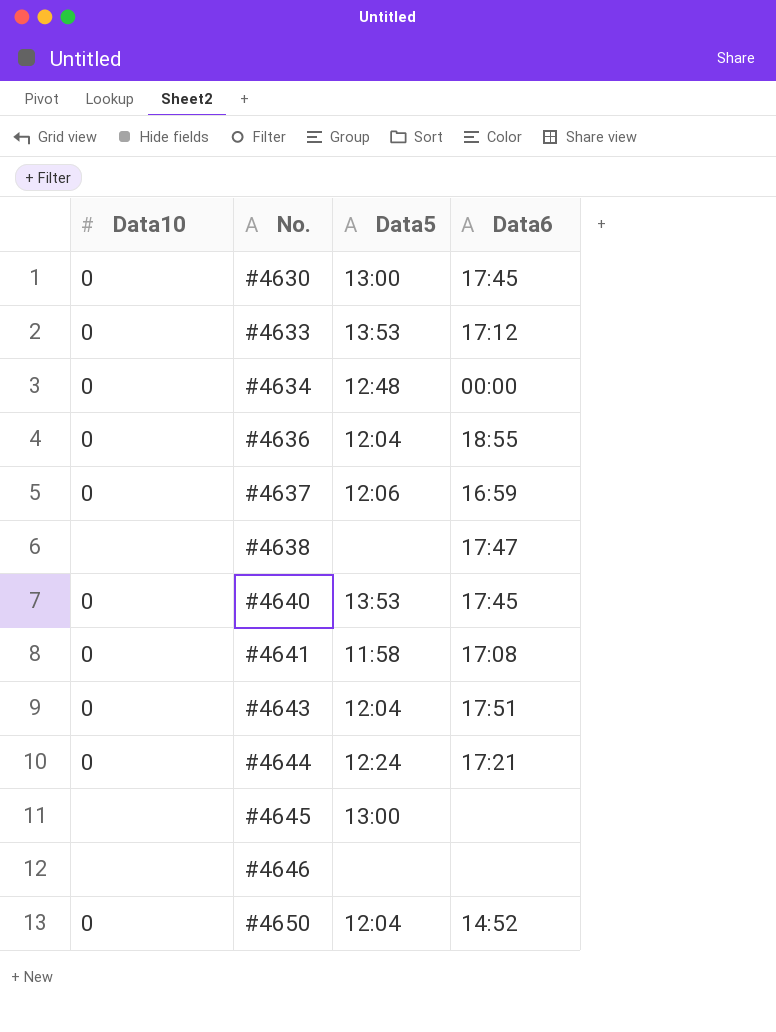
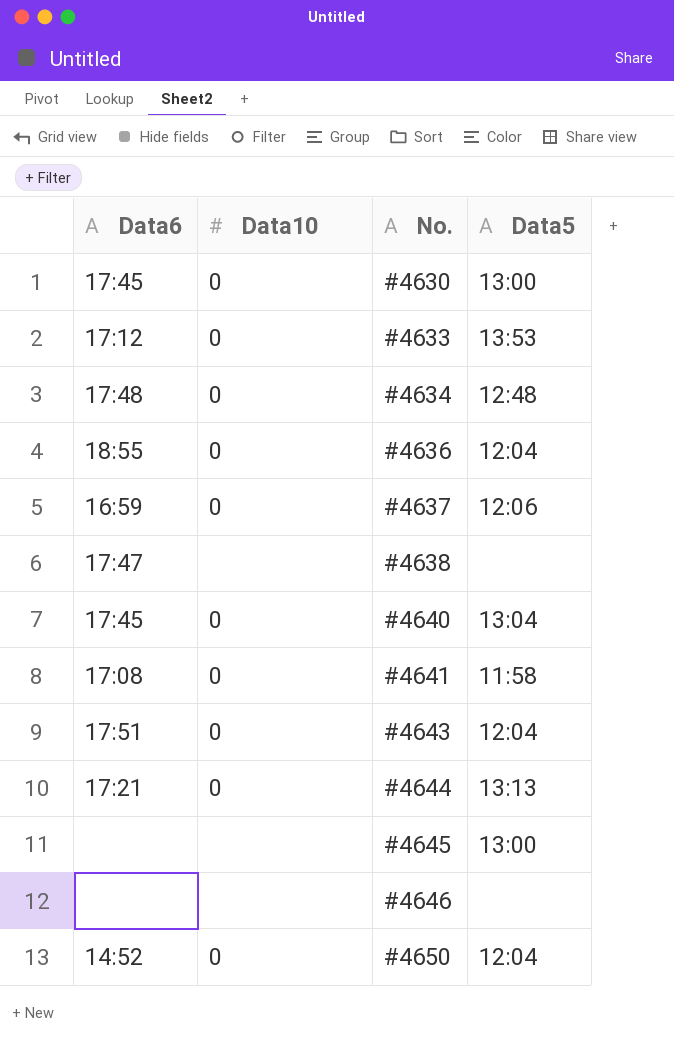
column Data6 | position: 4 -> 1
#4634 | Data6: 00:00 -> 17:48
#4640 | Data5: 13:53 -> 13:04
#4644 | Data5: 12:24 -> 13:13

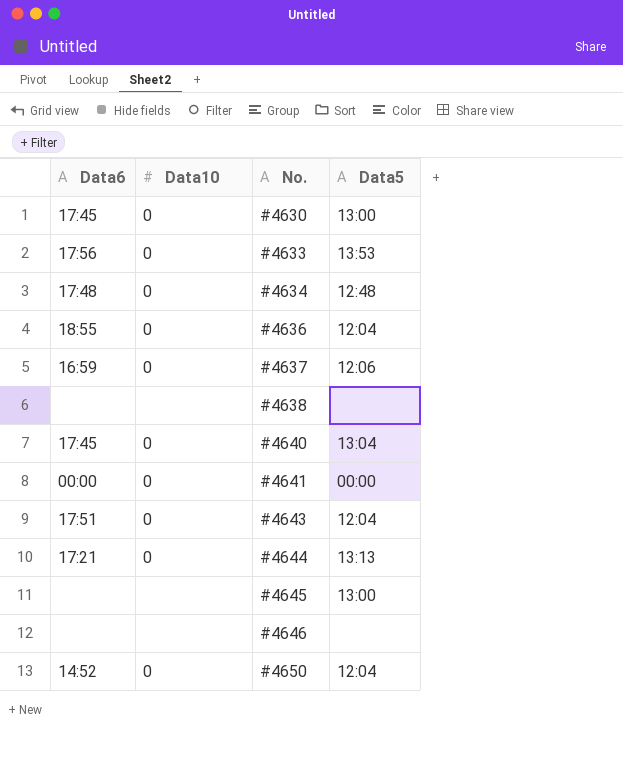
#4633 | Data6: 17:12 -> 17:56
#4638 | Data6: 17:47 -> none
#4641 | Data6: 17:08 -> 00:00
#4641 | Data5: 11:58 -> 00:00

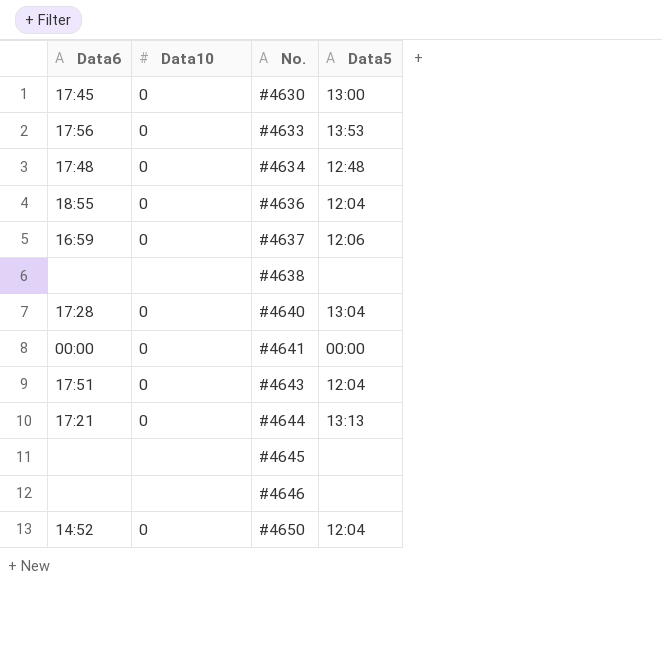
#4640 | Data6: 17:45 -> 17:28
#4645 | Data5: 13:00 -> none

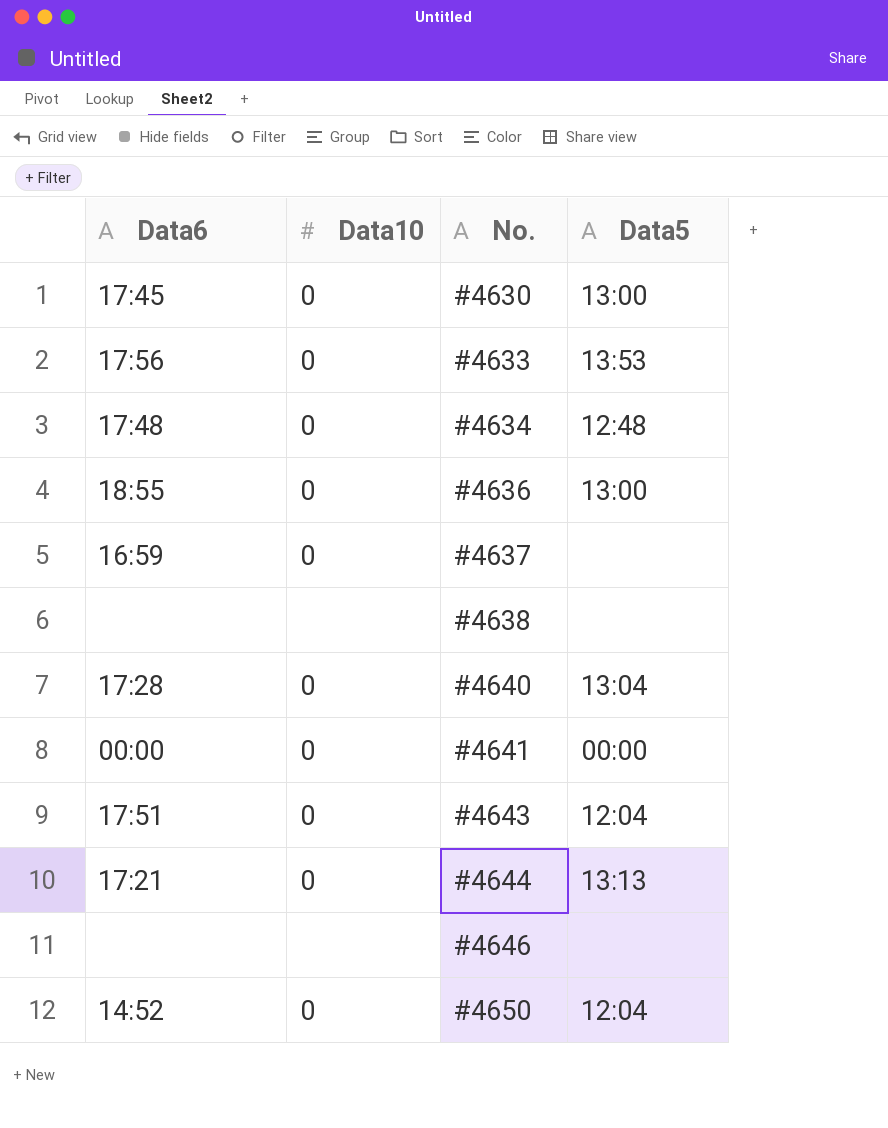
row #4645: none | none | none -> none
#4636 | Data5: 12:04 -> 13:00
#4637 | Data5: 12:06 -> none

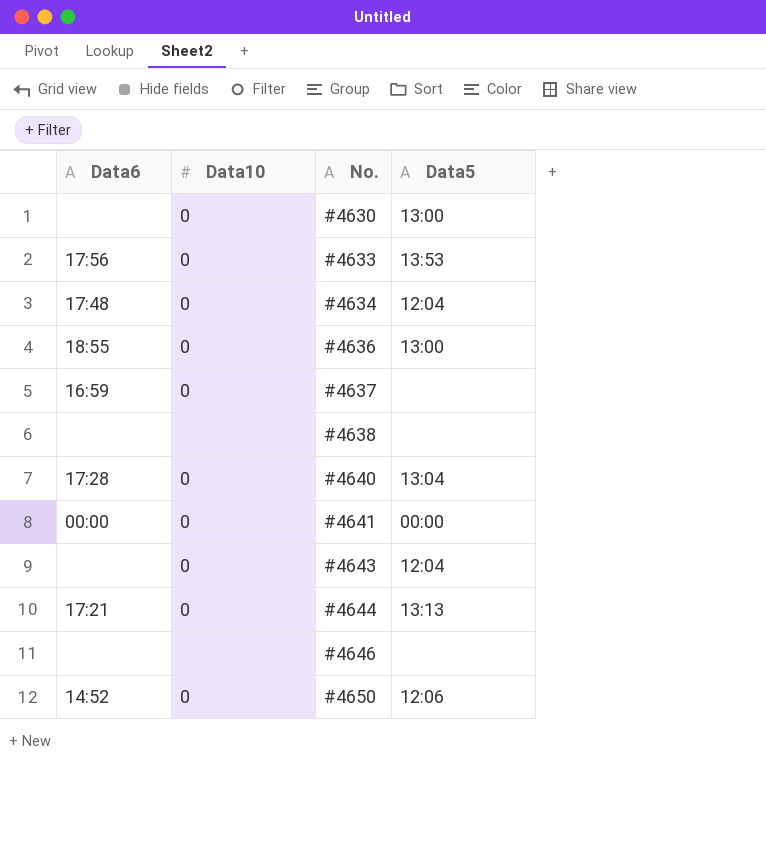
#4630 | Data6: 17:45 -> none
#4634 | Data5: 12:48 -> 12:04
#4643 | Data6: 17:51 -> none
#4650 | Data5: 12:04 -> 12:06

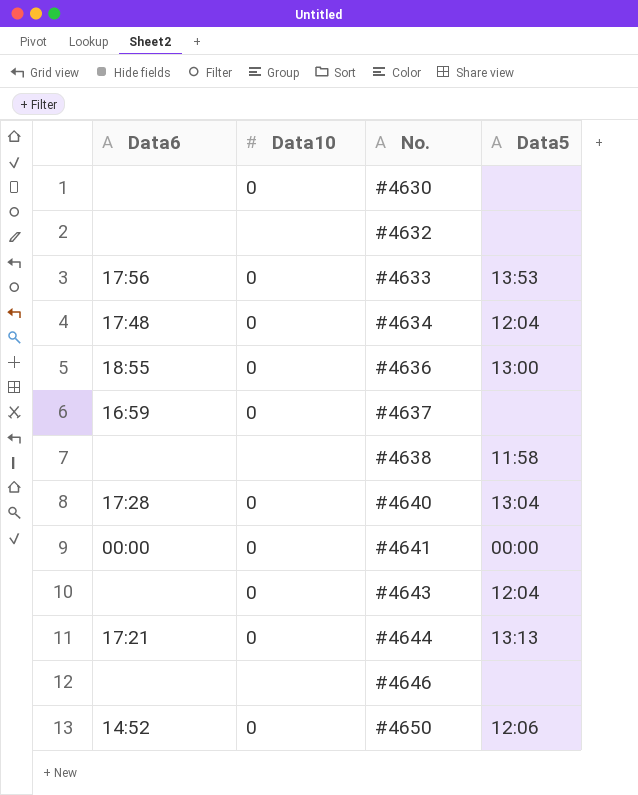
#4630 | Data5: 13:00 -> none
row #4632: none -> none | none | none
#4638 | Data5: none -> 11:58

